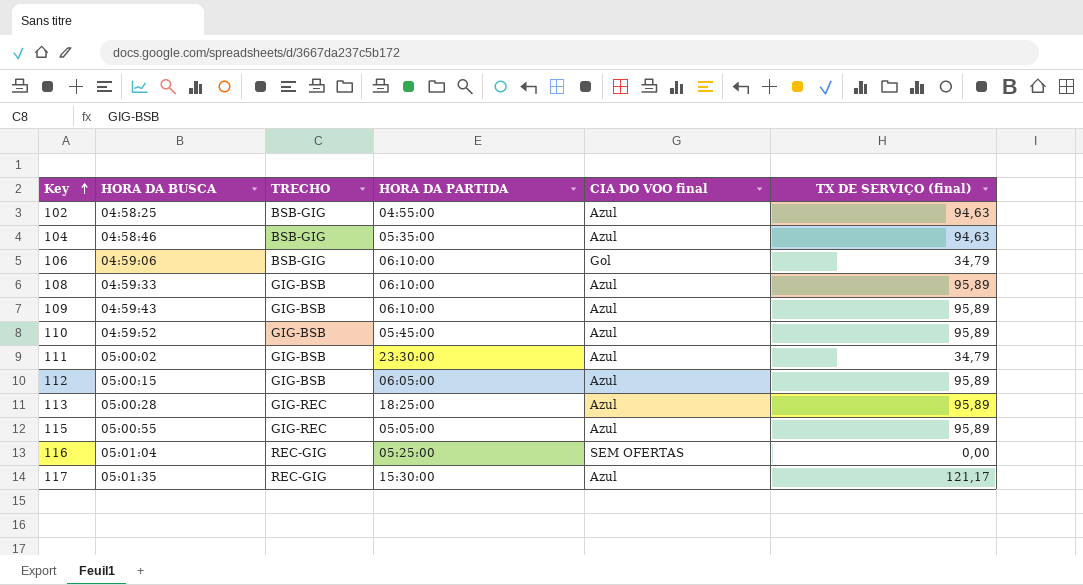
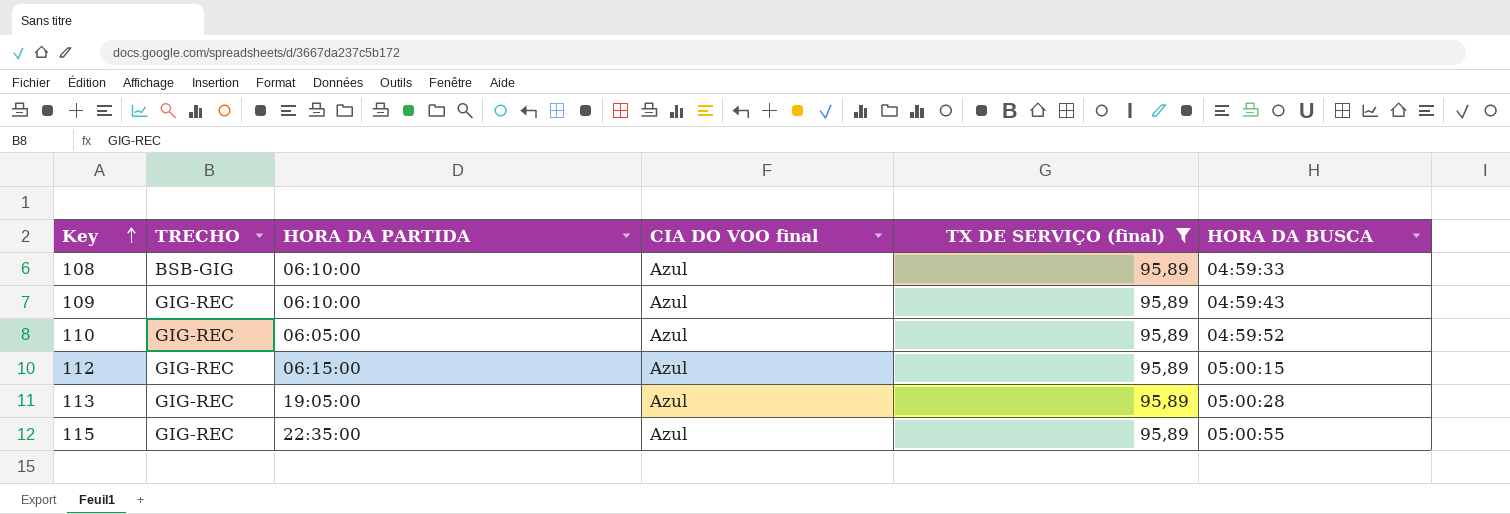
filter: none -> TX DE SERVIÇO (final) = 95,89
column HORA DA BUSCA | position: 2 -> 6
108 | TRECHO: GIG-BSB -> BSB-GIG
109 | TRECHO: GIG-BSB -> GIG-REC
110 | TRECHO: GIG-BSB -> GIG-REC
110 | HORA DA PARTIDA: 05:45:00 -> 06:05:00
112 | TRECHO: GIG-BSB -> GIG-REC
112 | HORA DA PARTIDA: 06:05:00 -> 06:15:00
113 | HORA DA PARTIDA: 18:25:00 -> 19:05:00
115 | HORA DA PARTIDA: 05:05:00 -> 22:35:00

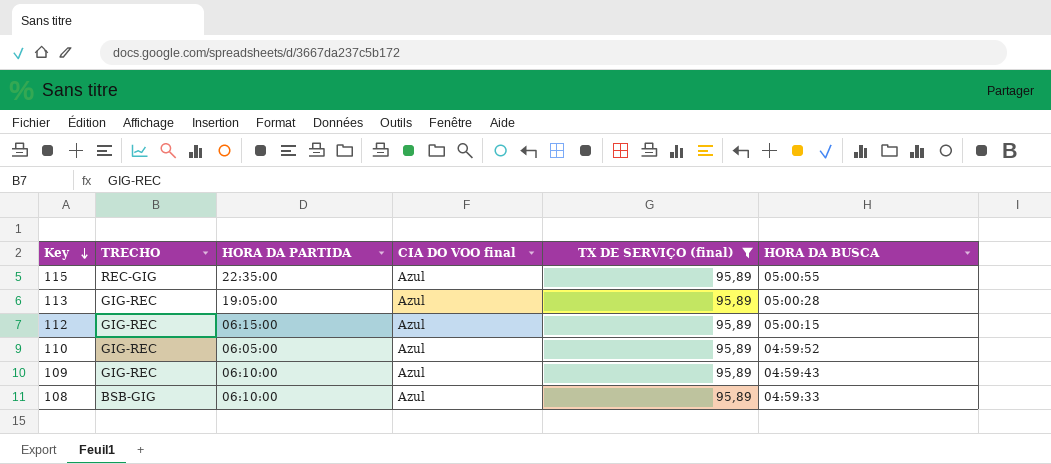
row order: Key ascending -> Key descending
115 | TRECHO: GIG-REC -> REC-GIG

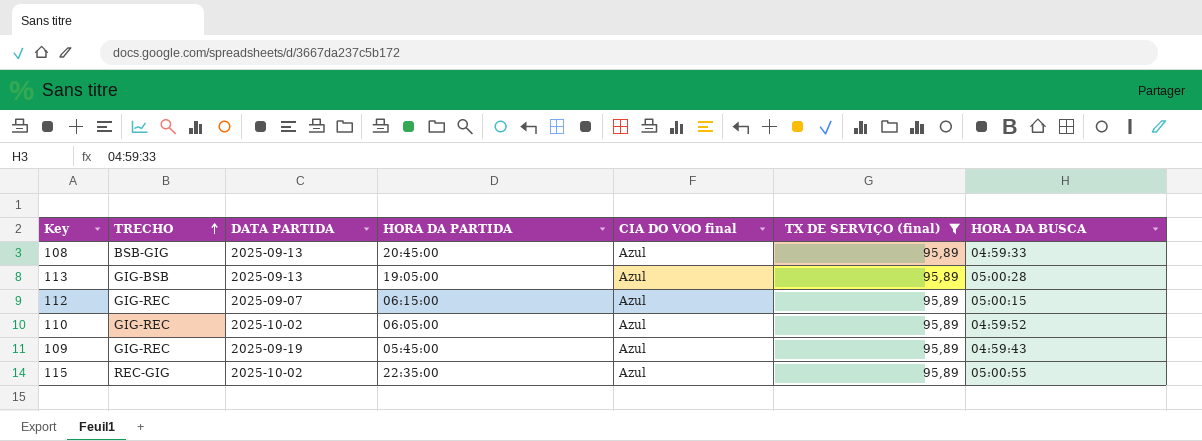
row order: Key descending -> TRECHO ascending
column DATA PARTIDA | position: none -> 3
108 | HORA DA PARTIDA: 06:10:00 -> 20:45:00
113 | TRECHO: GIG-REC -> GIG-BSB
109 | HORA DA PARTIDA: 06:10:00 -> 05:45:00

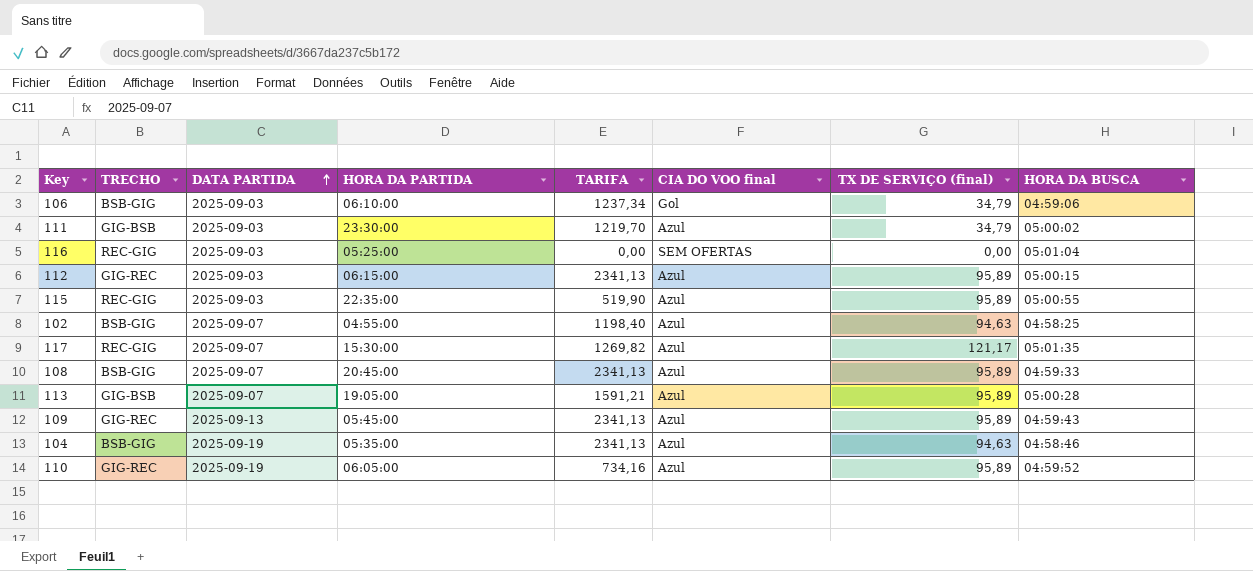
filter: TX DE SERVIÇO (final) = 95,89 -> none
row order: TRECHO ascending -> DATA PARTIDA ascending
column TARIFA | position: none -> 5
112 | DATA PARTIDA: 2025-09-07 -> 2025-09-03
115 | DATA PARTIDA: 2025-10-02 -> 2025-09-03
108 | DATA PARTIDA: 2025-09-13 -> 2025-09-07
113 | DATA PARTIDA: 2025-09-13 -> 2025-09-07
109 | DATA PARTIDA: 2025-09-19 -> 2025-09-13
110 | DATA PARTIDA: 2025-10-02 -> 2025-09-19

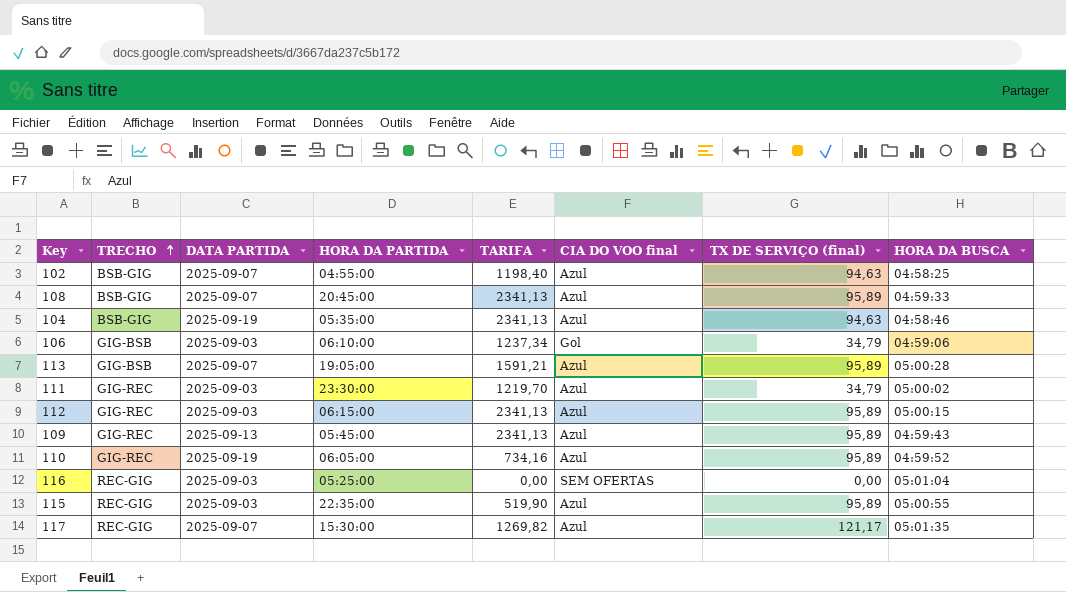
row order: DATA PARTIDA ascending -> TRECHO ascending
106 | TRECHO: BSB-GIG -> GIG-BSB
111 | TRECHO: GIG-BSB -> GIG-REC

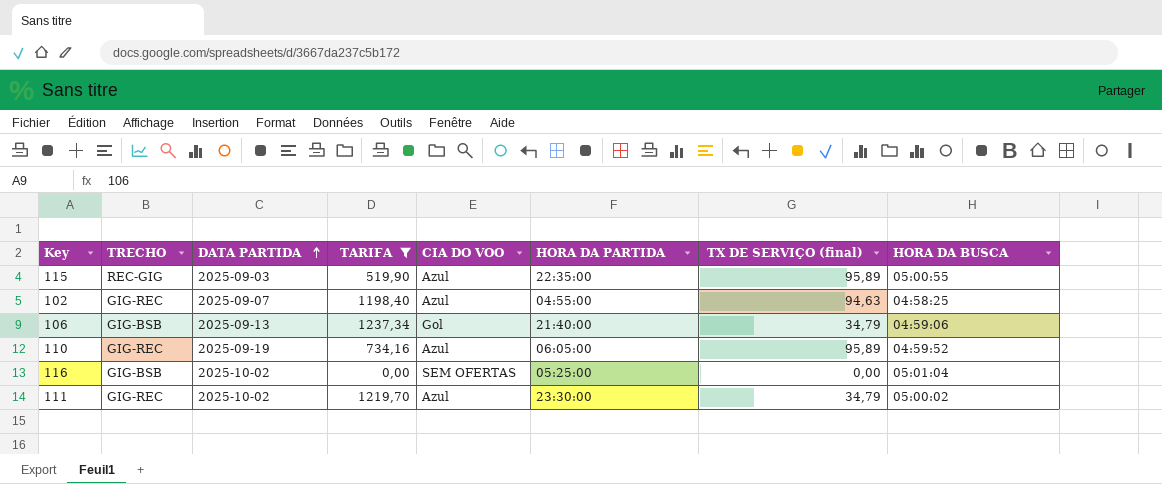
filter: none -> TARIFA <= 1237,34
row order: TRECHO ascending -> DATA PARTIDA ascending
column name: CIA DO VOO final -> CIA DO VOO
column HORA DA PARTIDA | position: 4 -> 6
102 | TRECHO: BSB-GIG -> GIG-REC
106 | DATA PARTIDA: 2025-09-03 -> 2025-09-13
106 | HORA DA PARTIDA: 06:10:00 -> 21:40:00
116 | TRECHO: REC-GIG -> GIG-BSB
116 | DATA PARTIDA: 2025-09-03 -> 2025-10-02
111 | DATA PARTIDA: 2025-09-03 -> 2025-10-02

